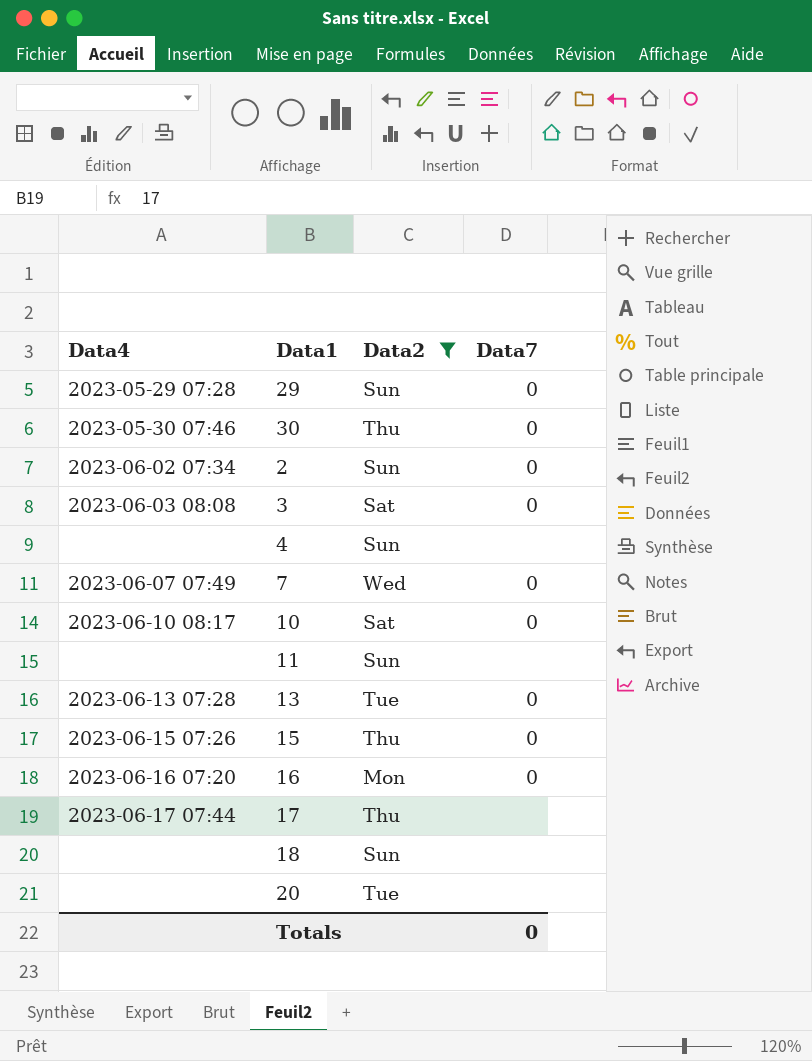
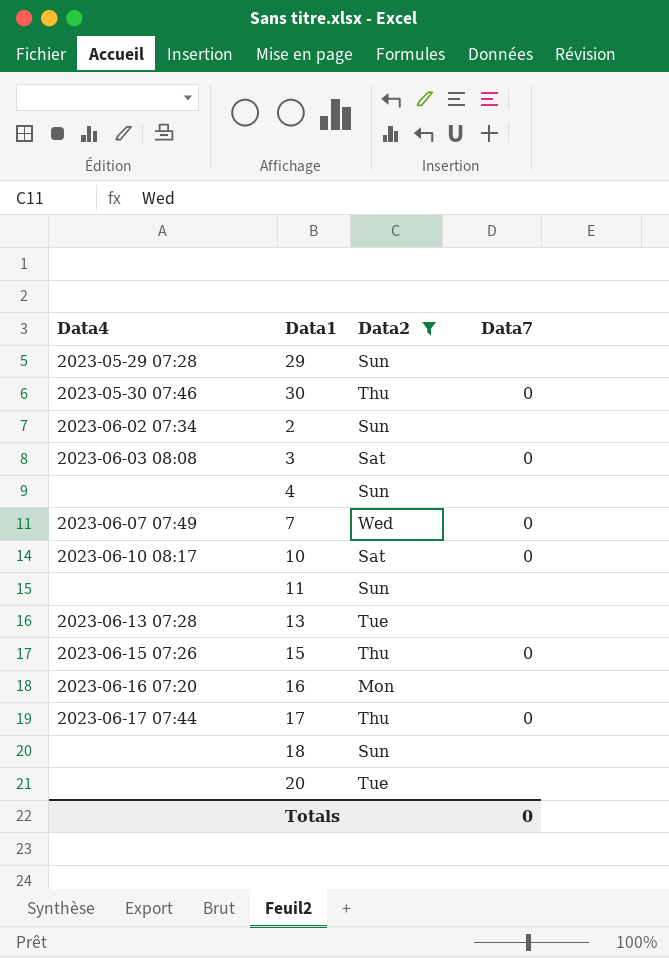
29 | Data7: 0 -> none
2 | Data7: 0 -> none
13 | Data7: 0 -> none
16 | Data7: 0 -> none
17 | Data7: none -> 0

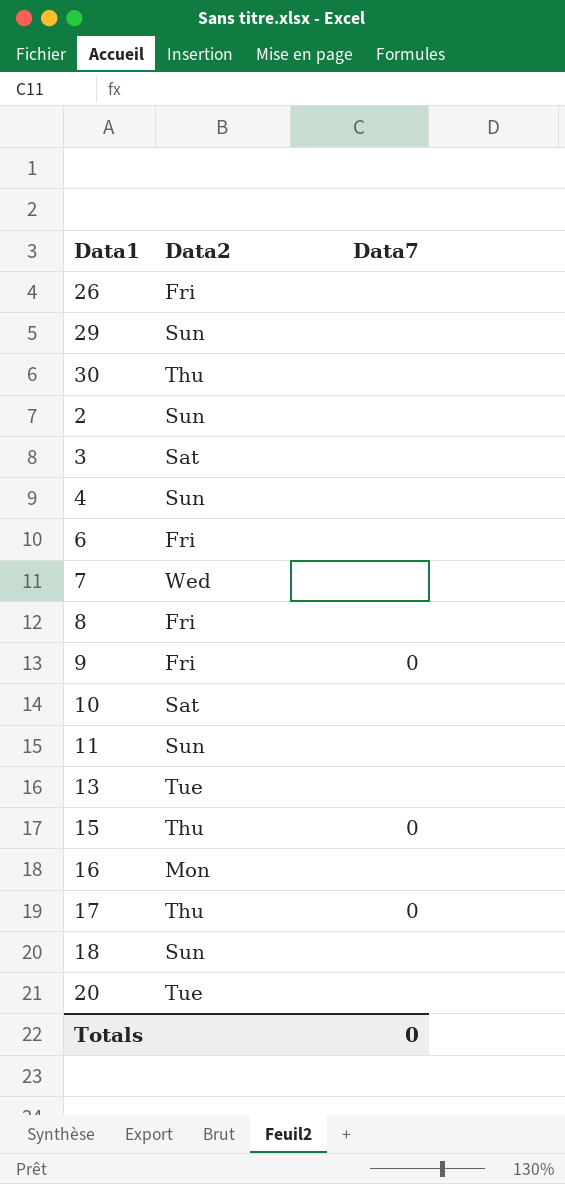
filter: Data2 != Fri -> none
column Data4 | position: 1 -> none
30 | Data7: 0 -> none
3 | Data7: 0 -> none
7 | Data7: 0 -> none
10 | Data7: 0 -> none

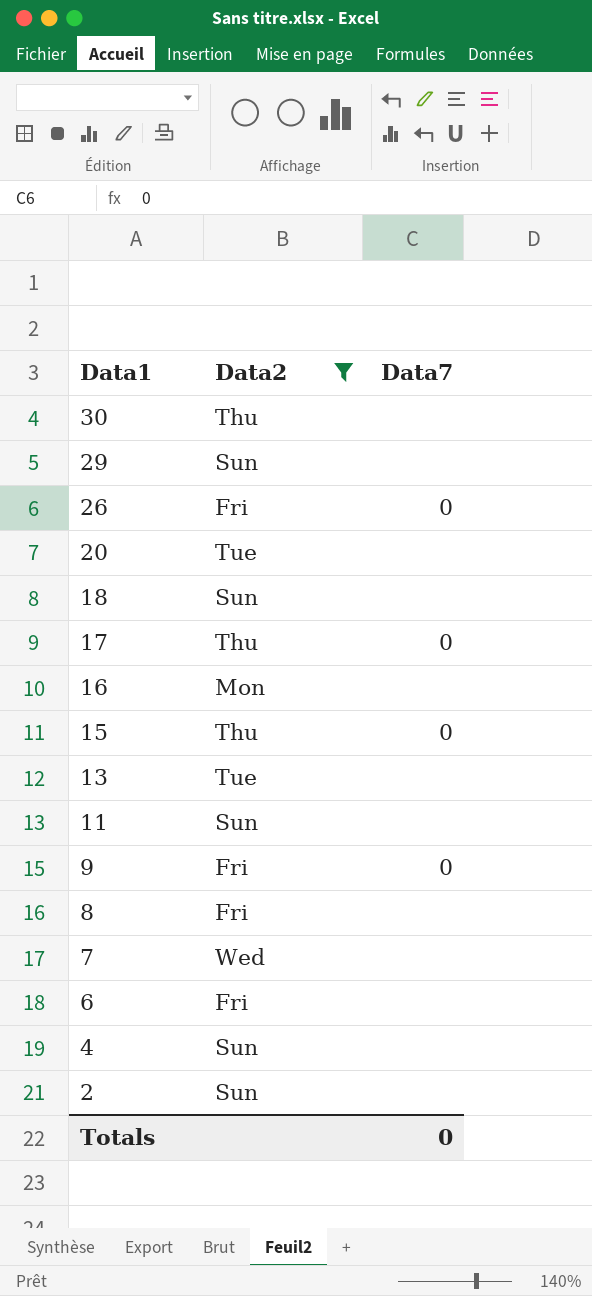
filter: none -> Data2 != Sat
row order: none -> Data1 descending
26 | Data7: none -> 0

